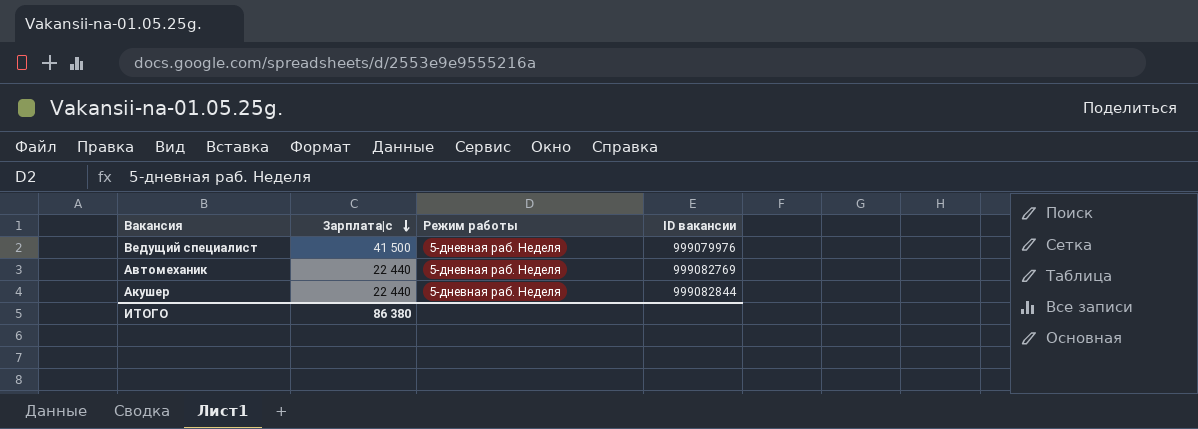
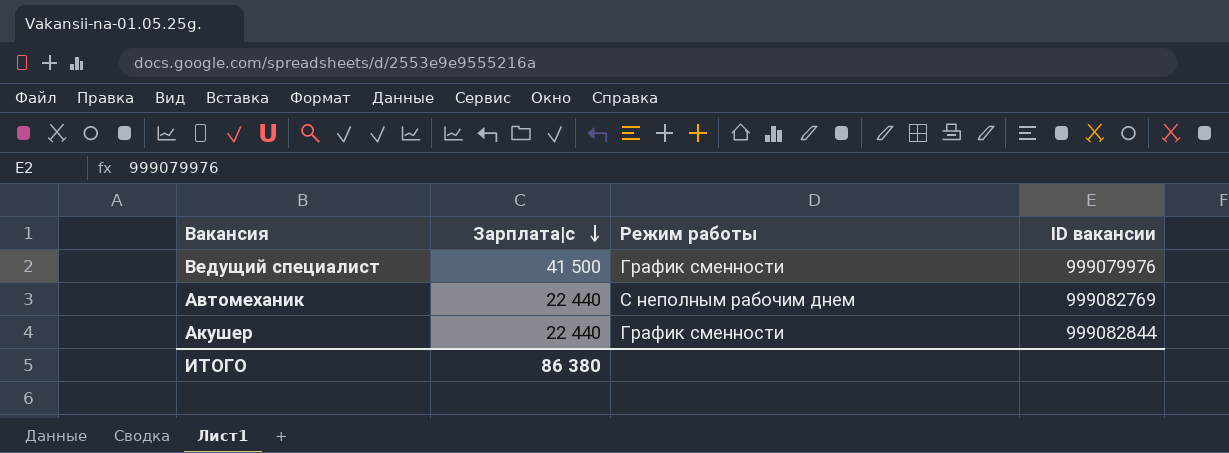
Ведущий специалист | Режим работы: 5-дневная раб. Неделя -> График сменности
Автомеханик | Режим работы: 5-дневная раб. Неделя -> С неполным рабочим днем
Акушер | Режим работы: 5-дневная раб. Неделя -> График сменности

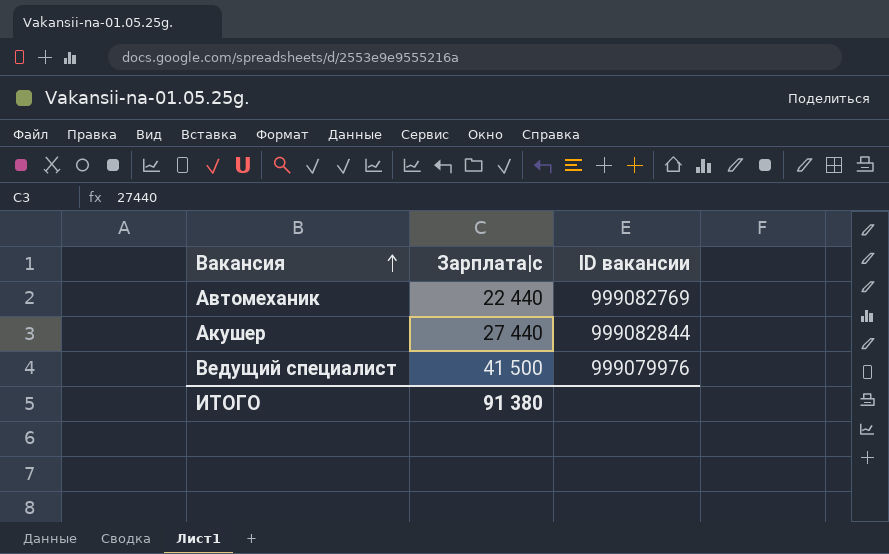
row order: Зарплата|с descending -> Вакансия ascending
column Режим работы | position: 3 -> none
Акушер | Зарплата|с: 22 440 -> 27 440
ИТОГО | Зарплата|с: 86 380 -> 91 380

